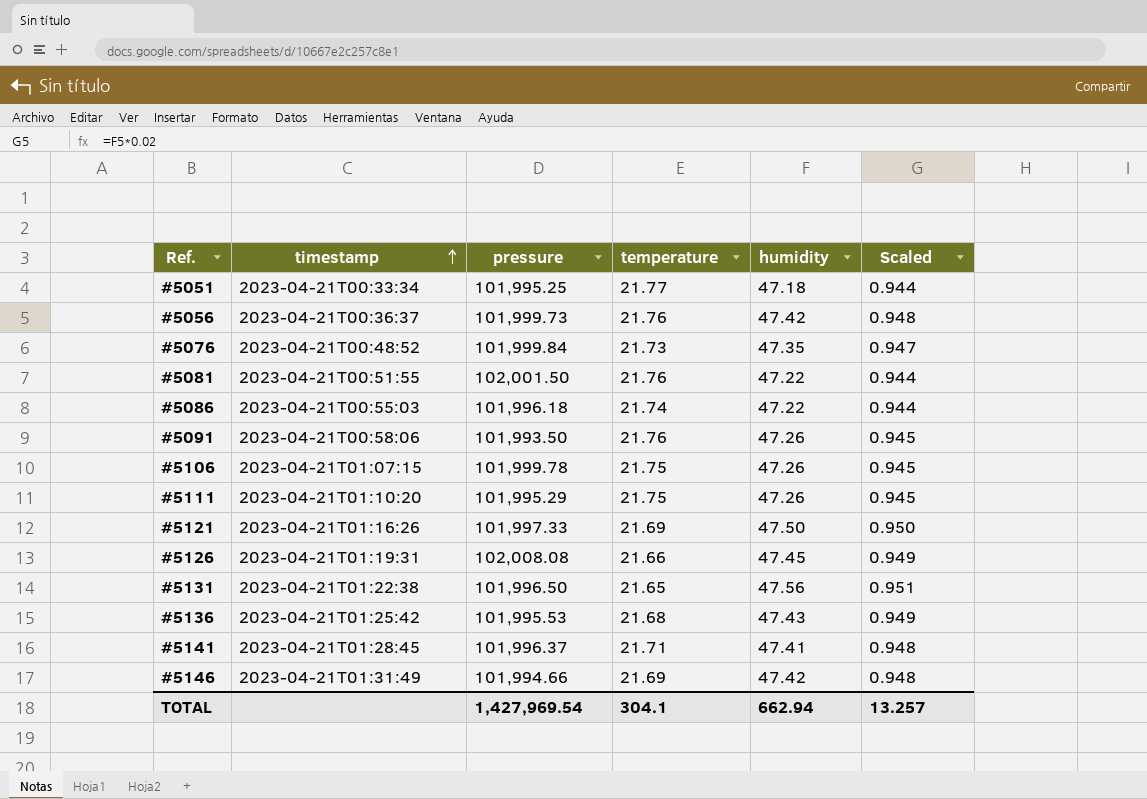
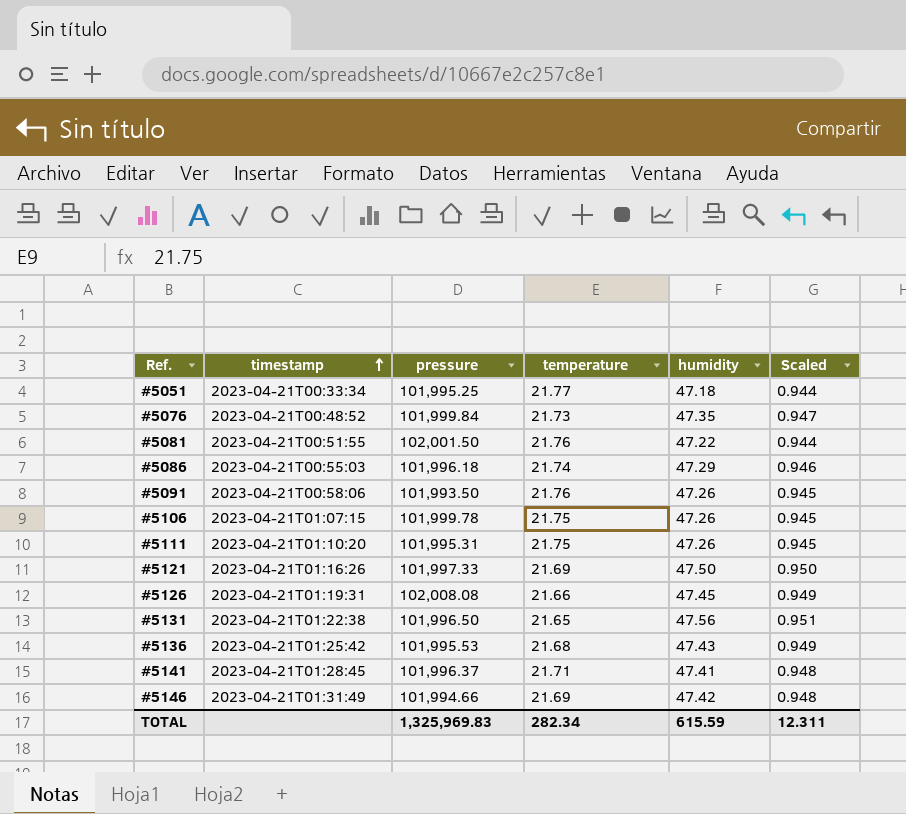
row #5056: 2023-04-21T00:36:37 | 101,999.73 | 21.76 | 47.42 | 0.948 -> none
#5086 | humidity: 47.22 -> 47.29
#5086 | Scaled: 0.944 -> 0.946
#5111 | pressure: 101,995.29 -> 101,995.31
TOTAL | pressure: 1,427,969.54 -> 1,325,969.83
TOTAL | temperature: 304.1 -> 282.34
TOTAL | humidity: 662.94 -> 615.59
TOTAL | Scaled: 13.257 -> 12.311

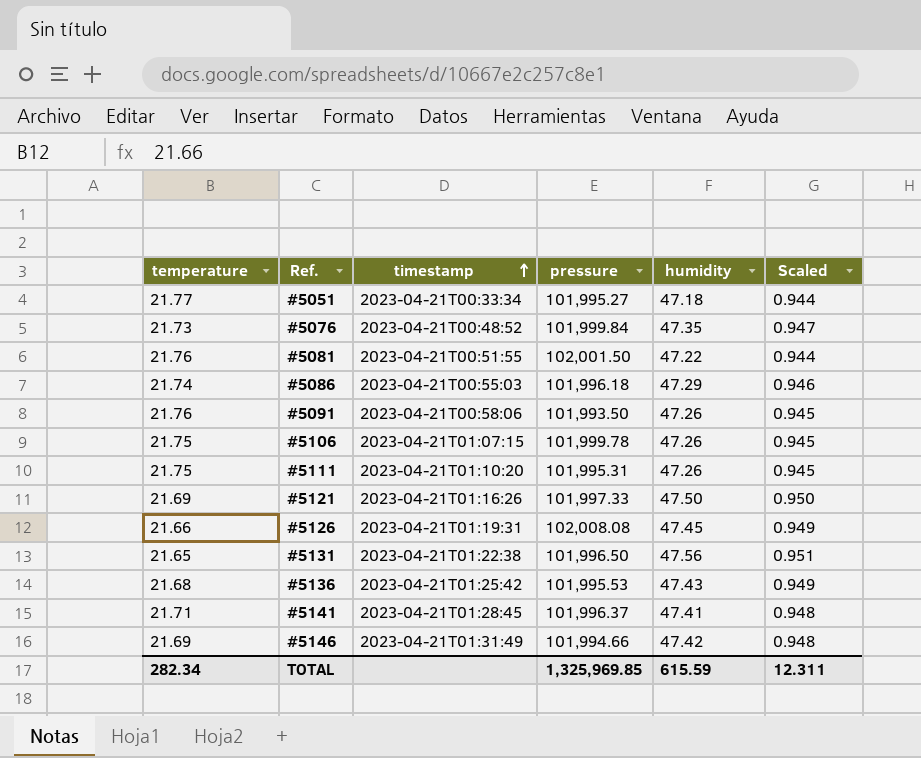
column temperature | position: 4 -> 1
#5051 | pressure: 101,995.25 -> 101,995.27
TOTAL | pressure: 1,325,969.83 -> 1,325,969.85

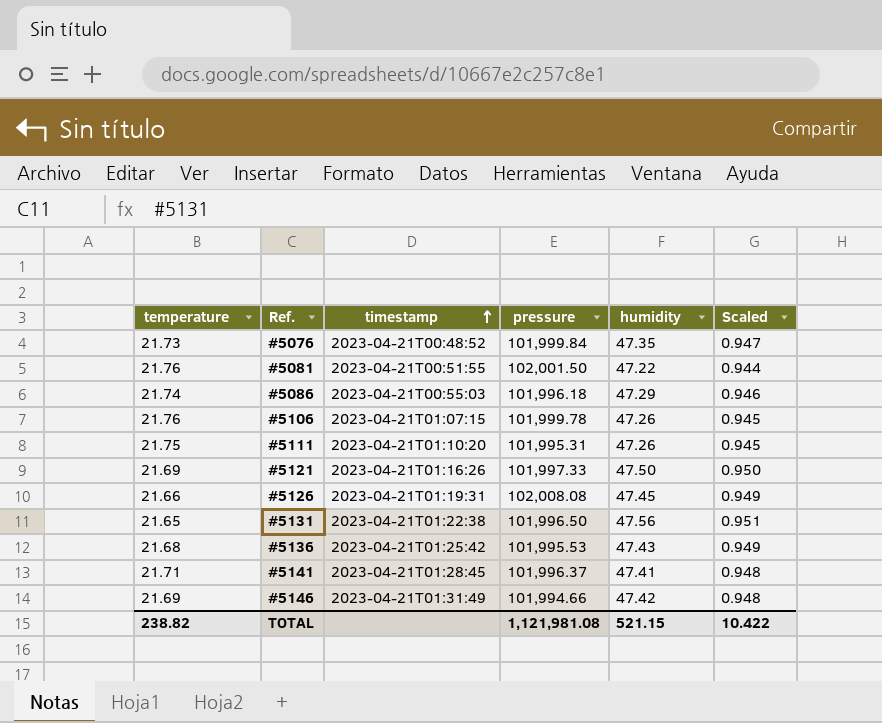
row #5051: 21.77 | 2023-04-21T00:33:34 | 101,995.27 | 47.18 | 0.944 -> none
row #5091: 21.76 | 2023-04-21T00:58:06 | 101,993.50 | 47.26 | 0.945 -> none
#5106 | temperature: 21.75 -> 21.76
TOTAL | temperature: 282.34 -> 238.82
TOTAL | pressure: 1,325,969.85 -> 1,121,981.08
TOTAL | humidity: 615.59 -> 521.15
TOTAL | Scaled: 12.311 -> 10.422

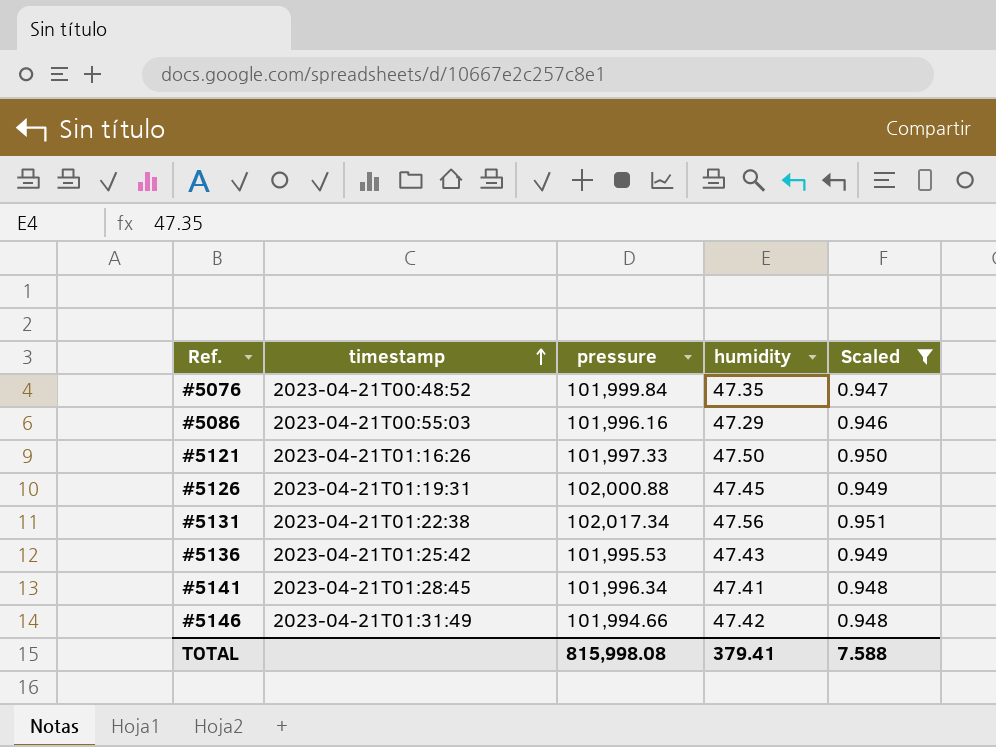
filter: none -> Scaled >= 0.946
column temperature | position: 1 -> none
#5086 | pressure: 101,996.18 -> 101,996.16
#5126 | pressure: 102,008.08 -> 102,000.88
#5131 | pressure: 101,996.50 -> 102,017.34
#5141 | pressure: 101,996.37 -> 101,996.34
TOTAL | pressure: 1,121,981.08 -> 815,998.08
TOTAL | humidity: 521.15 -> 379.41
TOTAL | Scaled: 10.422 -> 7.588

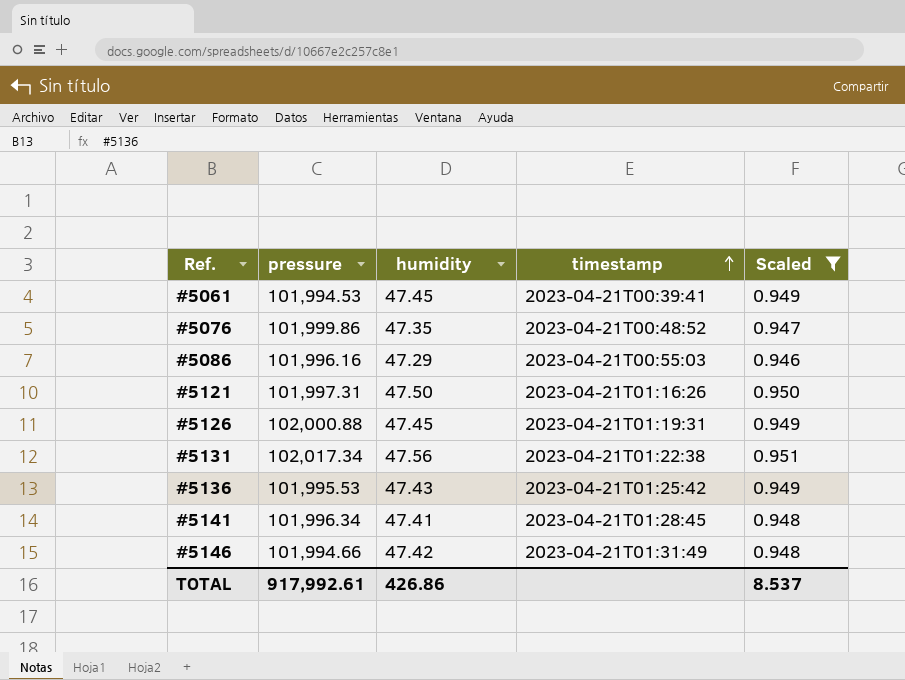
column timestamp | position: 2 -> 4
row #5061: none -> 101,994.53 | 47.45 | 2023-04-21T00:39:41 | 0.949
#5076 | pressure: 101,999.84 -> 101,999.86
#5121 | pressure: 101,997.33 -> 101,997.31
TOTAL | pressure: 815,998.08 -> 917,992.61
TOTAL | humidity: 379.41 -> 426.86
TOTAL | Scaled: 7.588 -> 8.537

